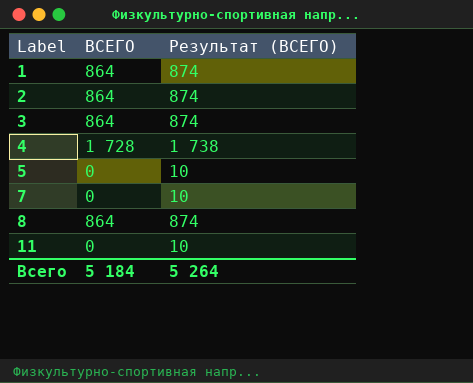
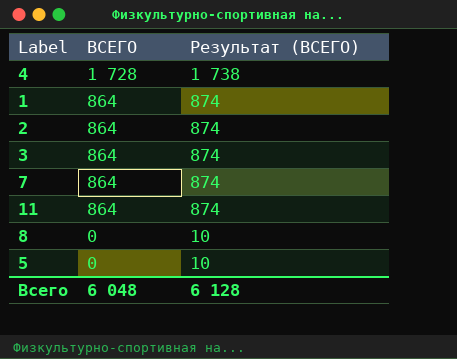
row order: Label ascending -> ВСЕГО descending
7 | ВСЕГО: 0 -> 864
7 | Результат (ВСЕГО): 10 -> 874
11 | ВСЕГО: 0 -> 864
11 | Результат (ВСЕГО): 10 -> 874
8 | ВСЕГО: 864 -> 0
8 | Результат (ВСЕГО): 874 -> 10
Всего | ВСЕГО: 5 184 -> 6 048
Всего | Результат (ВСЕГО): 5 264 -> 6 128

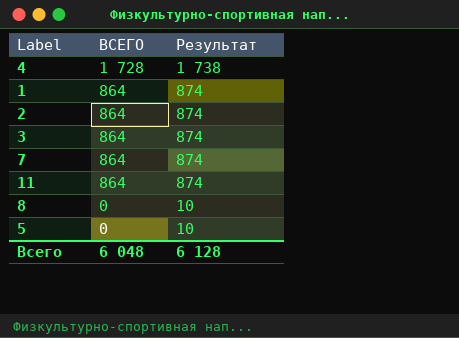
column name: Результат (ВСЕГО) -> Результат

